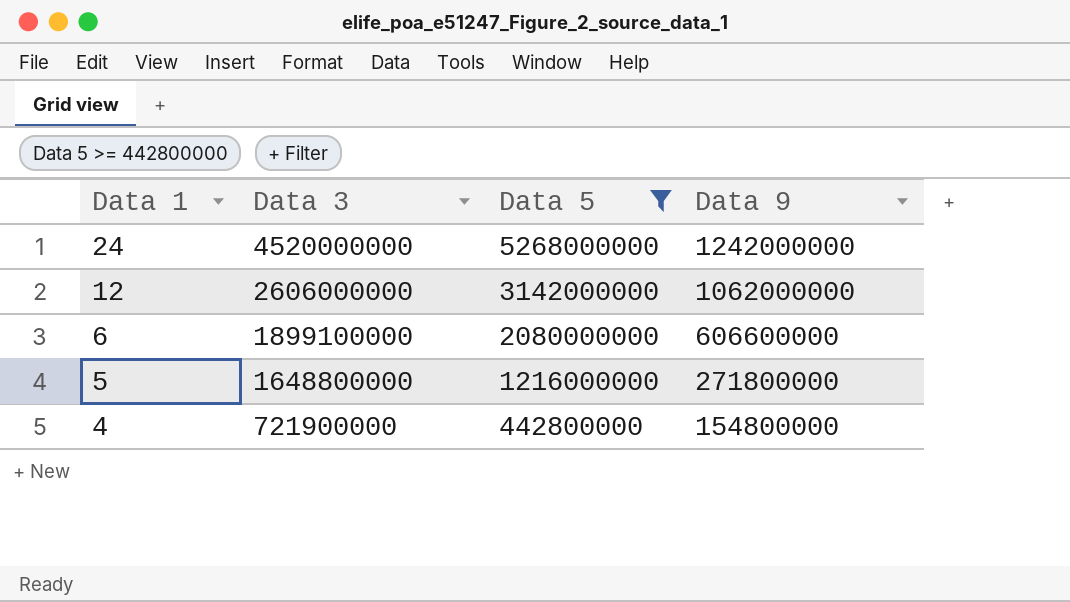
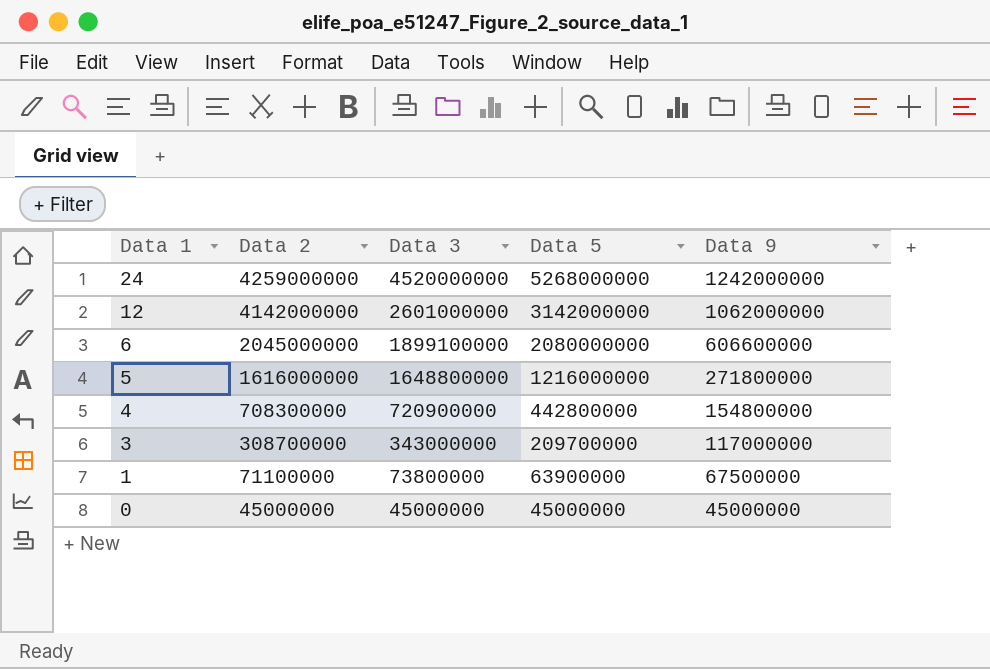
filter: Data 5 >= 442800000 -> none
column Data 2 | position: none -> 2
12 | Data 3: 2606000000 -> 2601000000
4 | Data 3: 721900000 -> 720900000

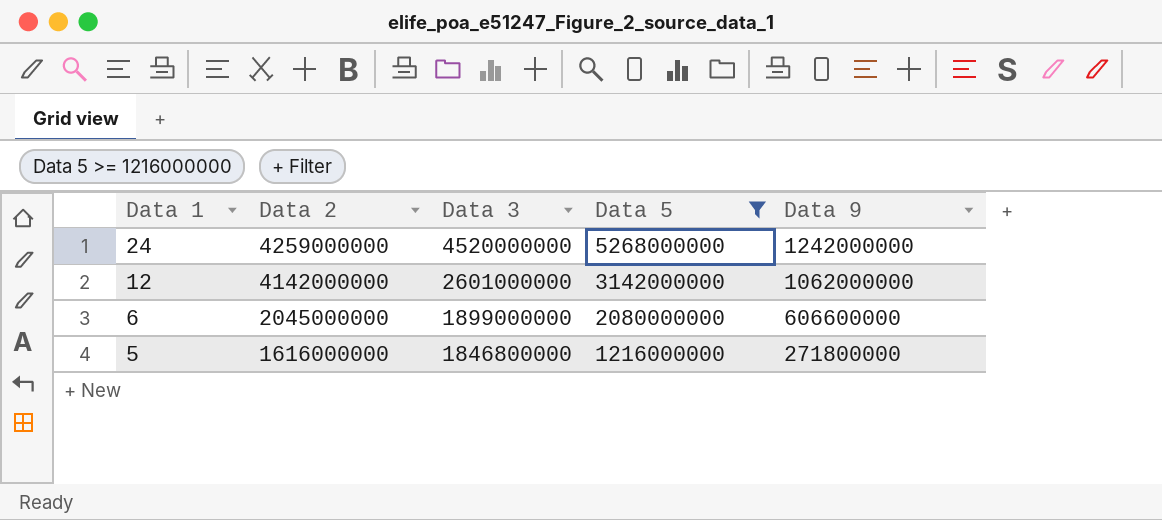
filter: none -> Data 5 >= 1216000000
6 | Data 3: 1899100000 -> 1899000000
5 | Data 3: 1648800000 -> 1846800000

